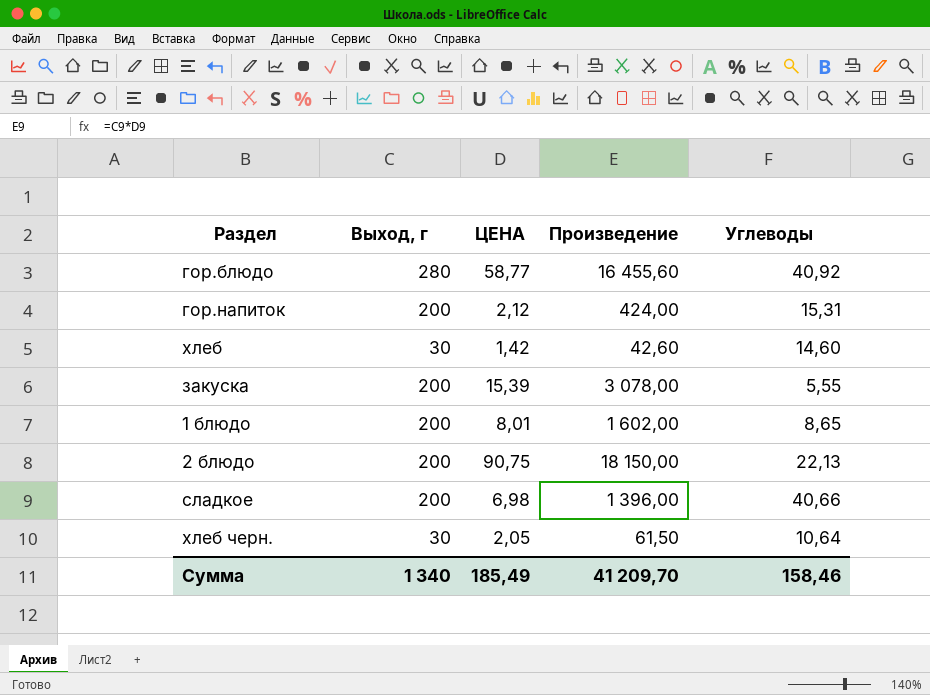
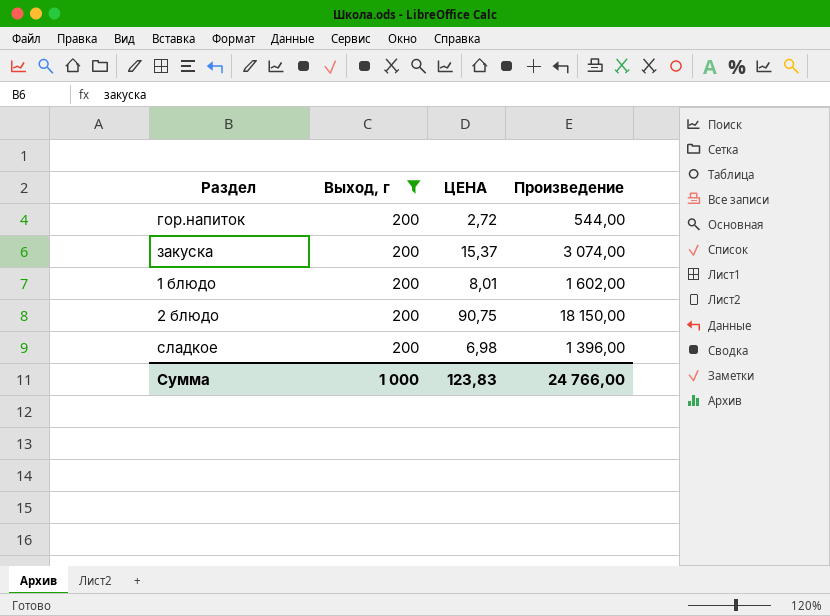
filter: none -> Выход, г = 200
column Углеводы | position: 5 -> none
гор.напиток | ЦЕНА: 2,12 -> 2,72
гор.напиток | Произведение: 424,00 -> 544,00
закуска | ЦЕНА: 15,39 -> 15,37
закуска | Произведение: 3 078,00 -> 3 074,00
Сумма | Выход, г: 1 340 -> 1 000
Сумма | ЦЕНА: 185,49 -> 123,83
Сумма | Произведение: 41 209,70 -> 24 766,00

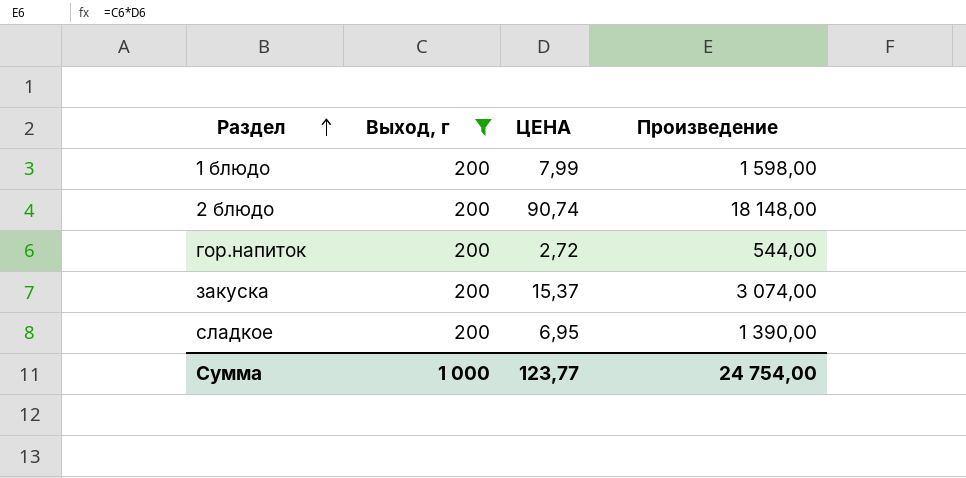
row order: none -> Раздел ascending
1 блюдо | ЦЕНА: 8,01 -> 7,99
1 блюдо | Произведение: 1 602,00 -> 1 598,00
2 блюдо | ЦЕНА: 90,75 -> 90,74
2 блюдо | Произведение: 18 150,00 -> 18 148,00
сладкое | ЦЕНА: 6,98 -> 6,95
сладкое | Произведение: 1 396,00 -> 1 390,00
Сумма | ЦЕНА: 123,83 -> 123,77
Сумма | Произведение: 24 766,00 -> 24 754,00

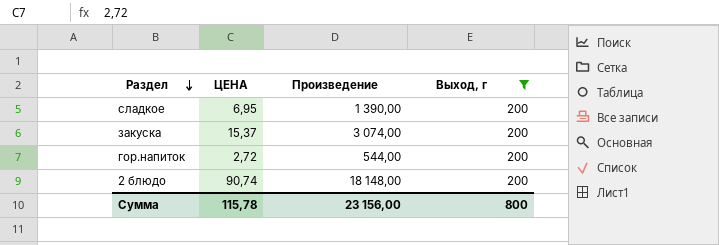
row order: Раздел ascending -> Раздел descending
column Выход, г | position: 2 -> 4
row 1 блюдо: 200 | 7,99 | 1 598,00 -> none
Сумма | ЦЕНА: 123,77 -> 115,78
Сумма | Произведение: 24 754,00 -> 23 156,00
Сумма | Выход, г: 1 000 -> 800

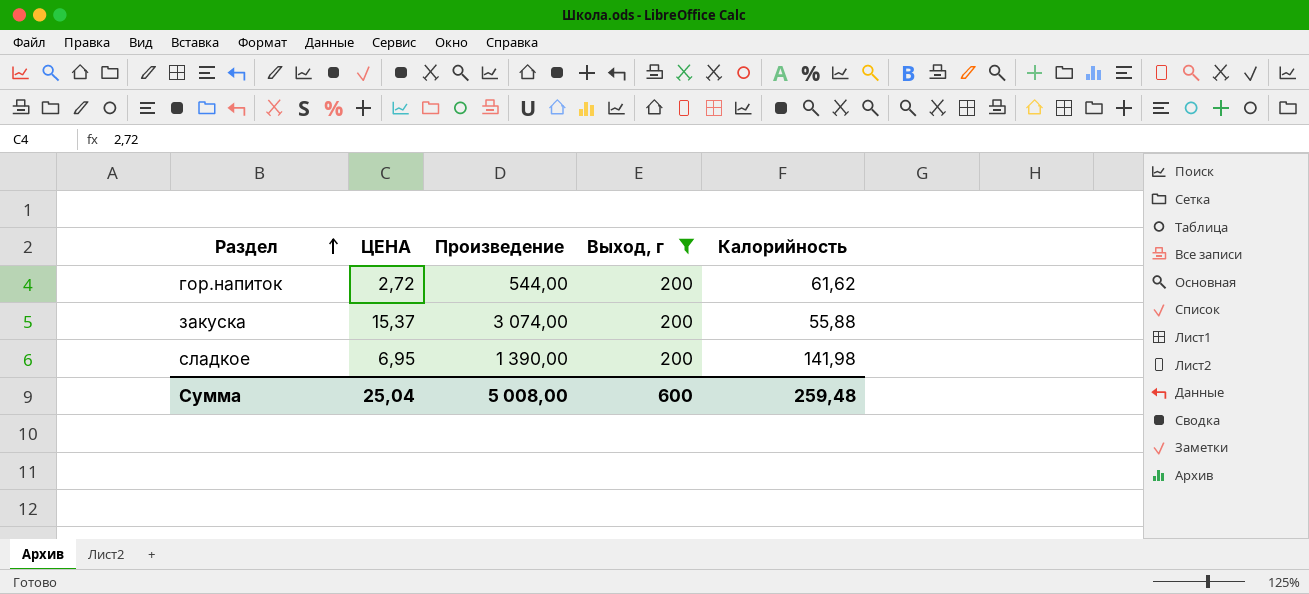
row order: Раздел descending -> Раздел ascending
column Калорийность | position: none -> 5
row 2 блюдо: 90,74 | 18 148,00 | 200 -> none
Сумма | ЦЕНА: 115,78 -> 25,04
Сумма | Произведение: 23 156,00 -> 5 008,00
Сумма | Выход, г: 800 -> 600

